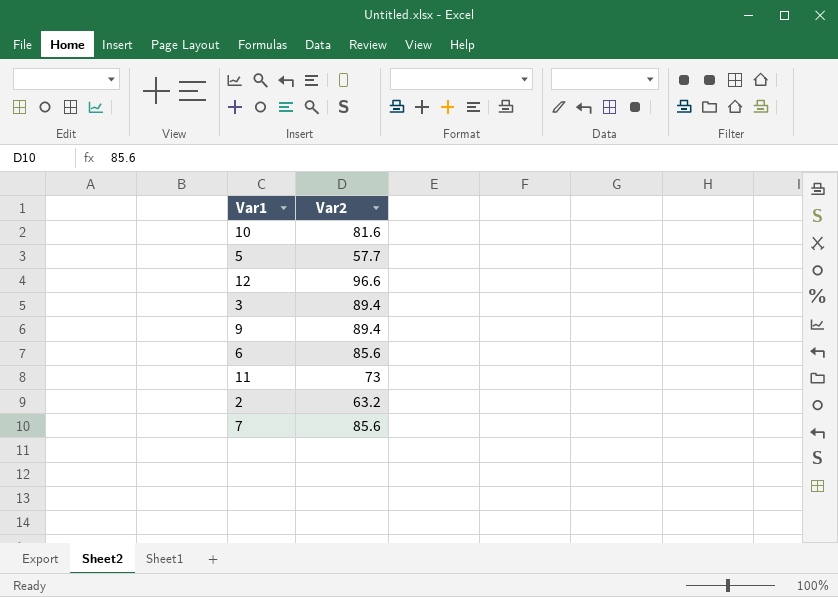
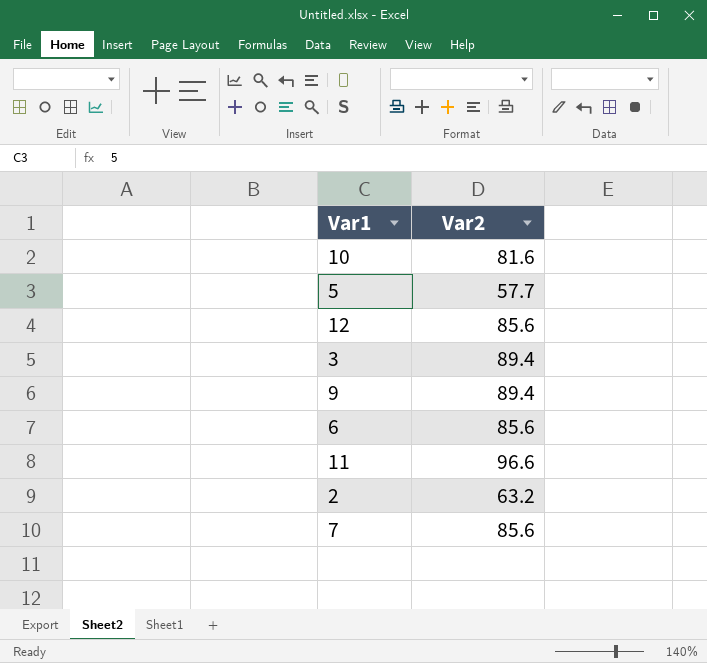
12 | Var2: 96.6 -> 85.6
11 | Var2: 73 -> 96.6

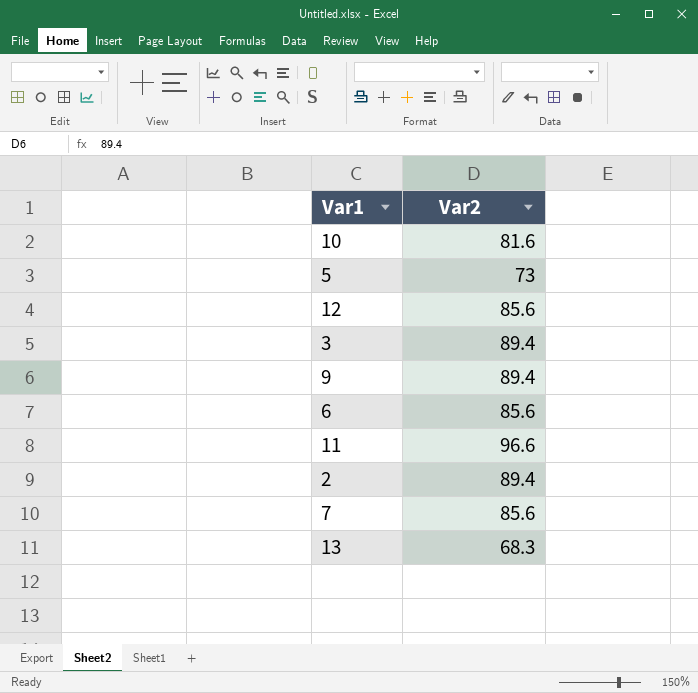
5 | Var2: 57.7 -> 73
2 | Var2: 63.2 -> 89.4
row 13: none -> 68.3

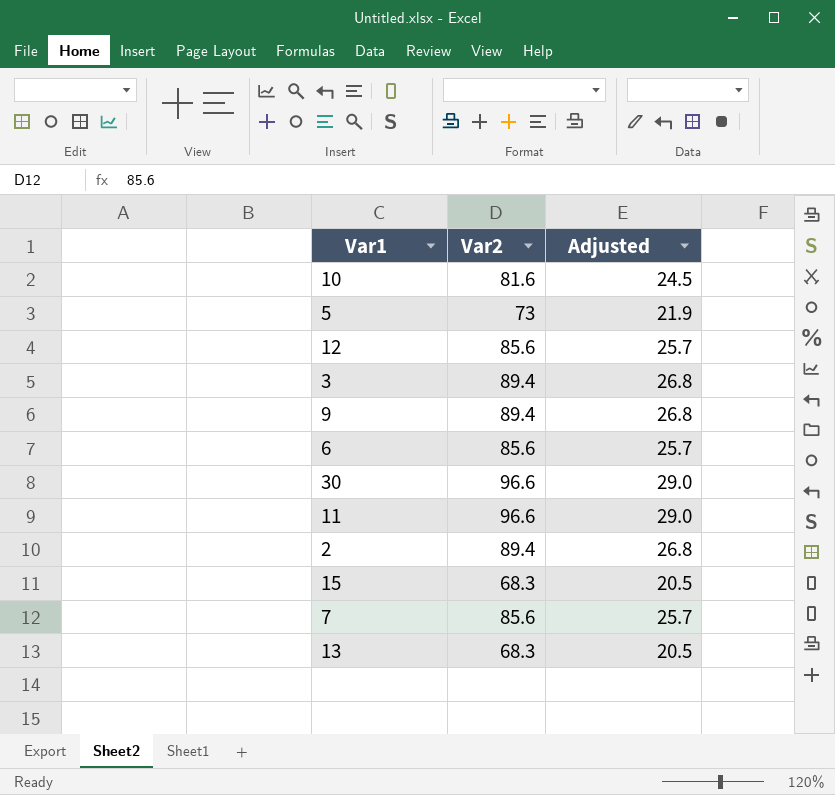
column Adjusted | formula: none -> [Var2] * 0.3
row 30: none -> 96.6 | 29.0
row 15: none -> 68.3 | 20.5

